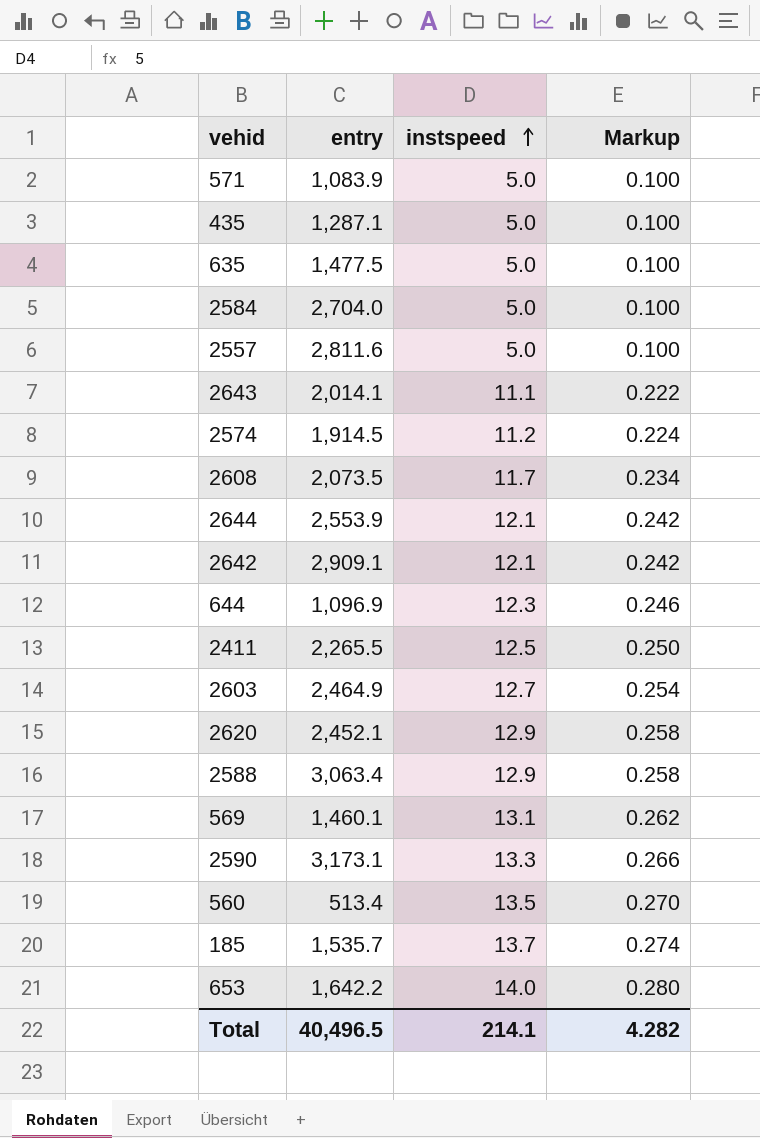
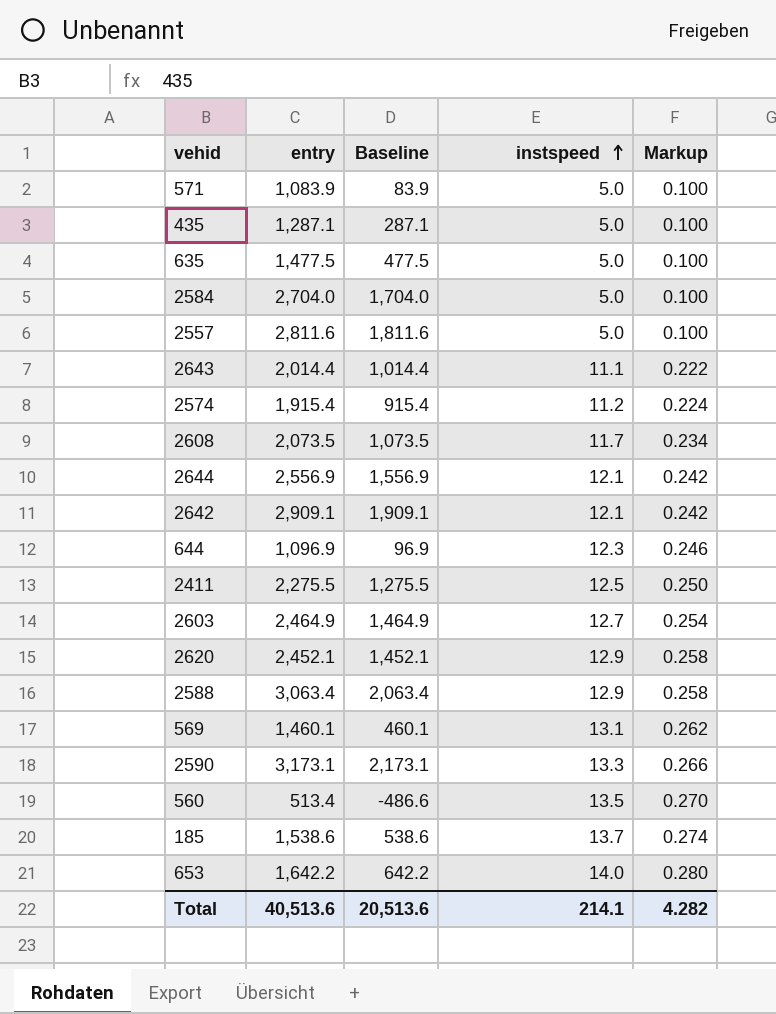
column Baseline | formula: none -> [entry] - 1000
2643 | entry: 2,014.1 -> 2,014.4
2574 | entry: 1,914.5 -> 1,915.4
2644 | entry: 2,553.9 -> 2,556.9
2411 | entry: 2,265.5 -> 2,275.5
185 | entry: 1,535.7 -> 1,538.6
Total | entry: 40,496.5 -> 40,513.6

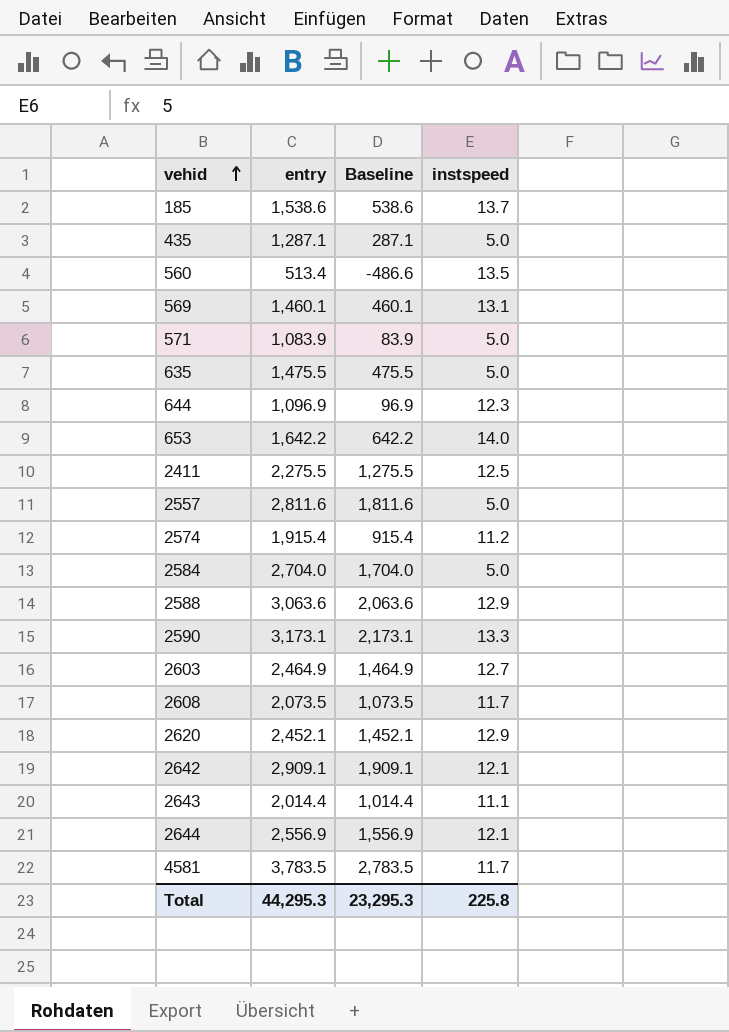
row order: instspeed ascending -> vehid ascending
column Markup | formula: [instspeed] * 0.02 -> none
635 | entry: 1,477.5 -> 1,475.5
635 | Baseline: 477.5 -> 475.5
2588 | entry: 3,063.4 -> 3,063.6
2588 | Baseline: 2,063.4 -> 2,063.6
row 4581: none -> 3,783.5 | 2,783.5 | 11.7
Total | entry: 40,513.6 -> 44,295.3
Total | Baseline: 20,513.6 -> 23,295.3
Total | instspeed: 214.1 -> 225.8

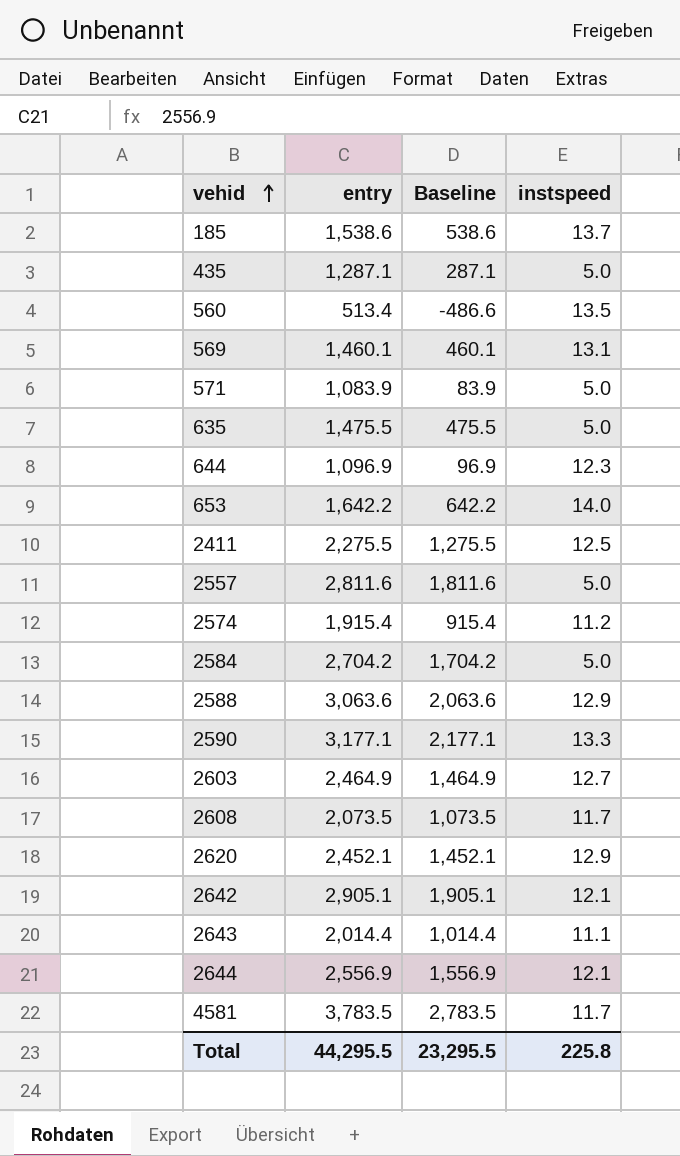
2584 | entry: 2,704.0 -> 2,704.2
2584 | Baseline: 1,704.0 -> 1,704.2
2590 | entry: 3,173.1 -> 3,177.1
2590 | Baseline: 2,173.1 -> 2,177.1
2642 | entry: 2,909.1 -> 2,905.1
2642 | Baseline: 1,909.1 -> 1,905.1
Total | entry: 44,295.3 -> 44,295.5
Total | Baseline: 23,295.3 -> 23,295.5

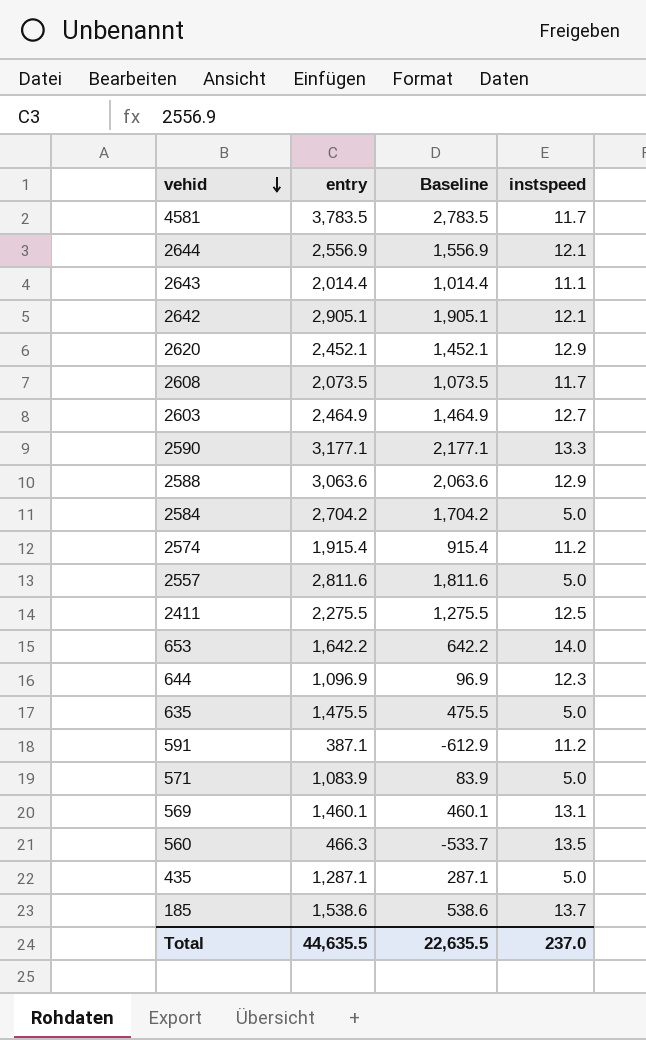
row order: vehid ascending -> vehid descending
row 591: none -> 387.1 | -612.9 | 11.2
560 | entry: 513.4 -> 466.3
560 | Baseline: -486.6 -> -533.7
Total | entry: 44,295.5 -> 44,635.5
Total | Baseline: 23,295.5 -> 22,635.5
Total | instspeed: 225.8 -> 237.0

